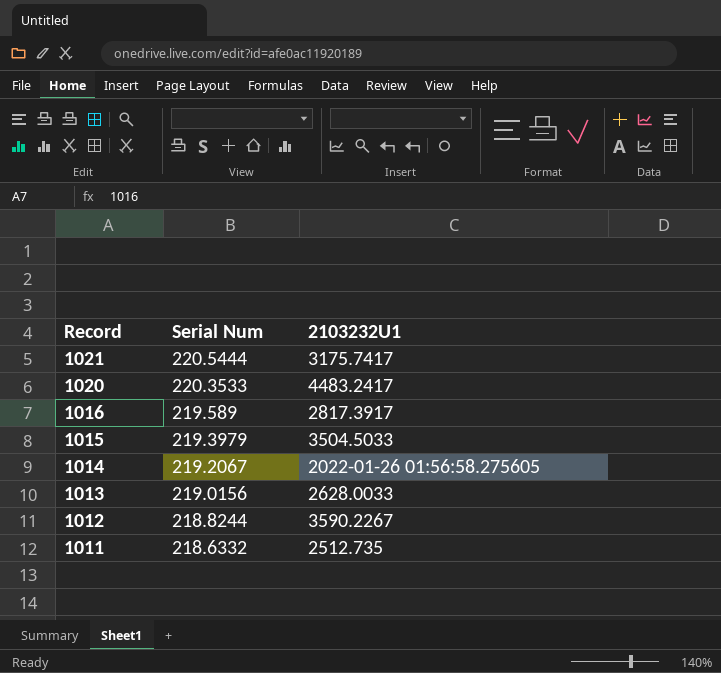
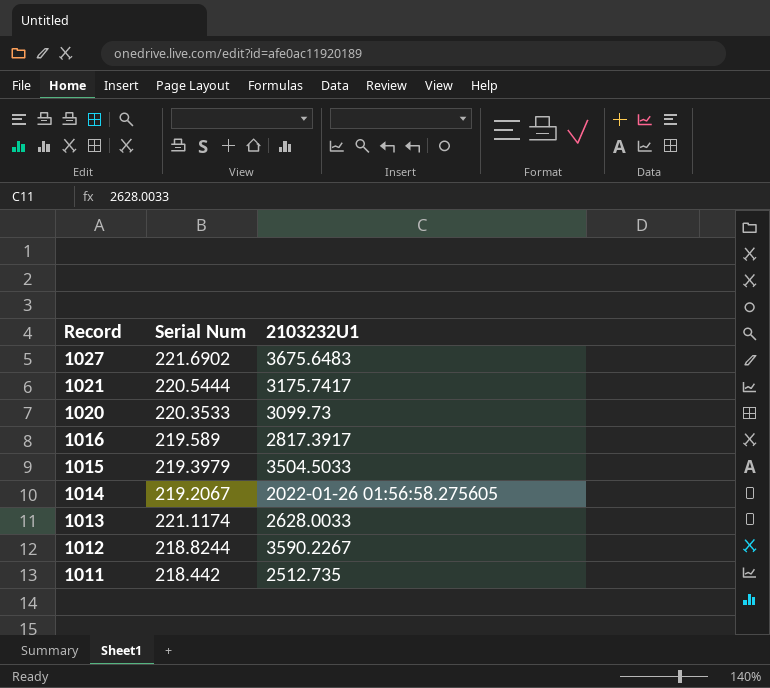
row 1027: none -> 221.6902 | 3675.6483
1020 | 2103232U1: 4483.2417 -> 3099.73
1013 | Serial Num: 219.0156 -> 221.1174
1011 | Serial Num: 218.6332 -> 218.442

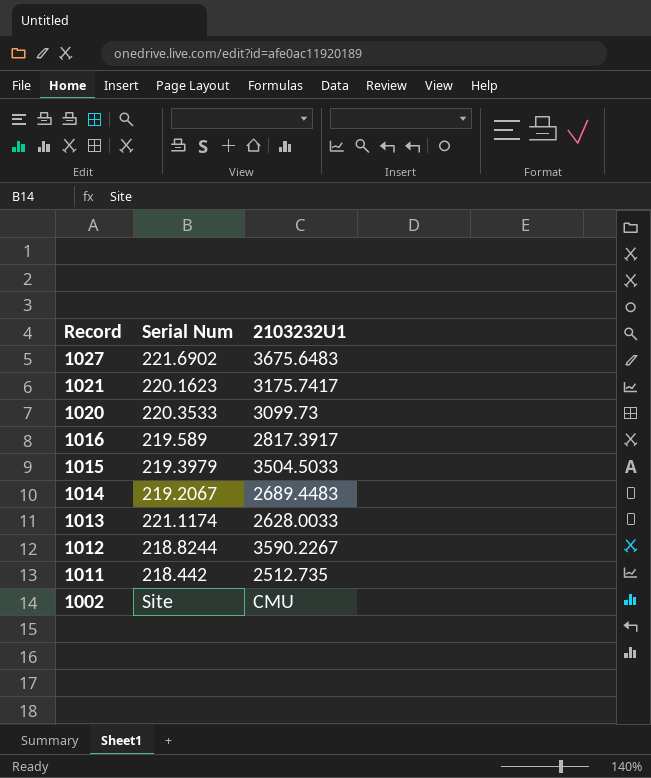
1021 | Serial Num: 220.5444 -> 220.1623
1014 | 2103232U1: 2022-01-26 01:56:58.275605 -> 2689.4483
row 1002: none -> Site | CMU

